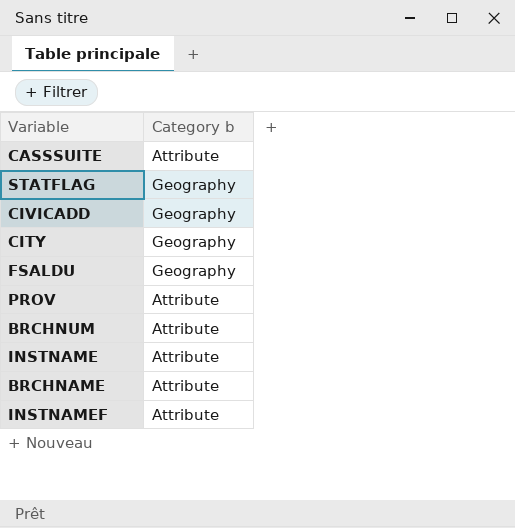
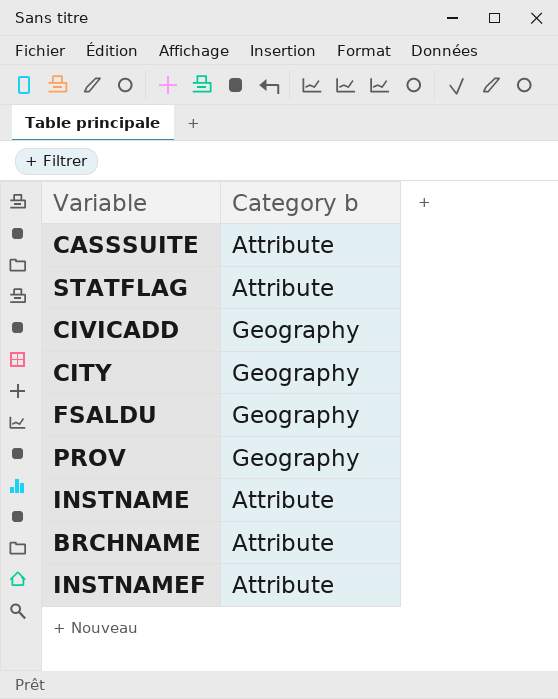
row BRCHNUM: Attribute -> none
STATFLAG | Category b: Geography -> Attribute
PROV | Category b: Attribute -> Geography

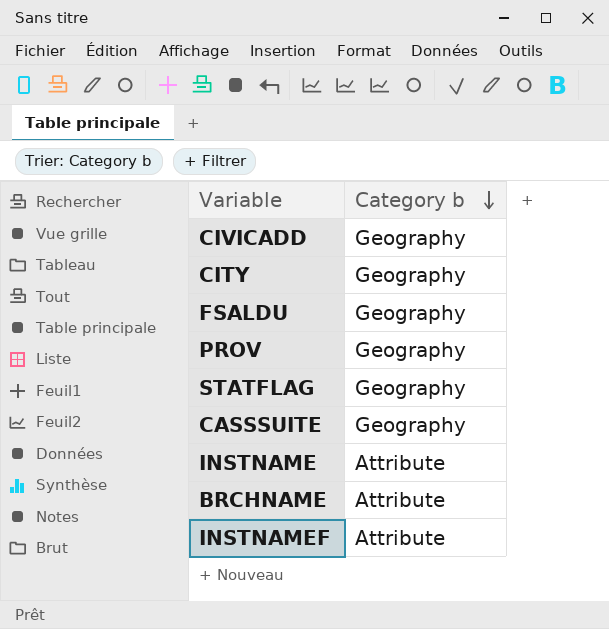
row order: none -> Category b descending
STATFLAG | Category b: Attribute -> Geography
CASSSUITE | Category b: Attribute -> Geography

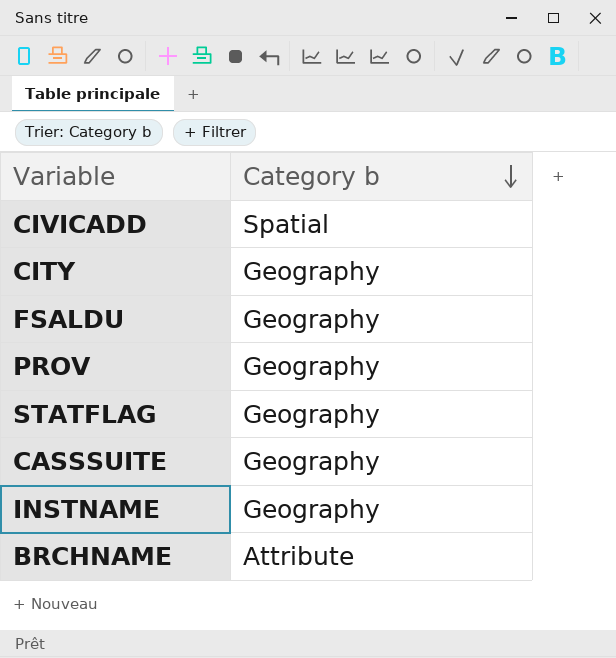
row INSTNAMEF: Attribute -> none
CIVICADD | Category b: Geography -> Spatial
INSTNAME | Category b: Attribute -> Geography

